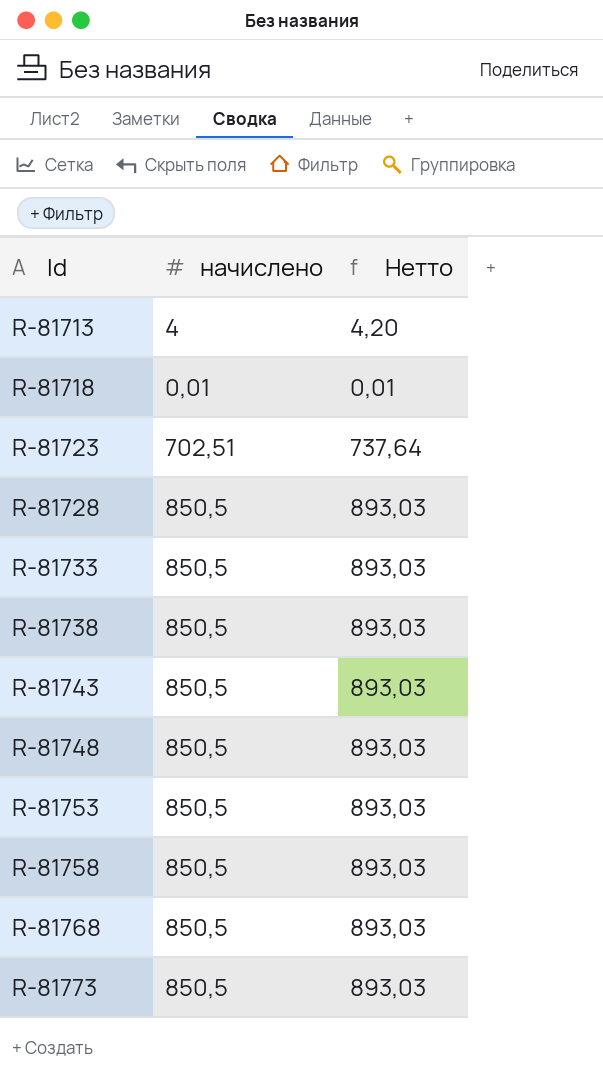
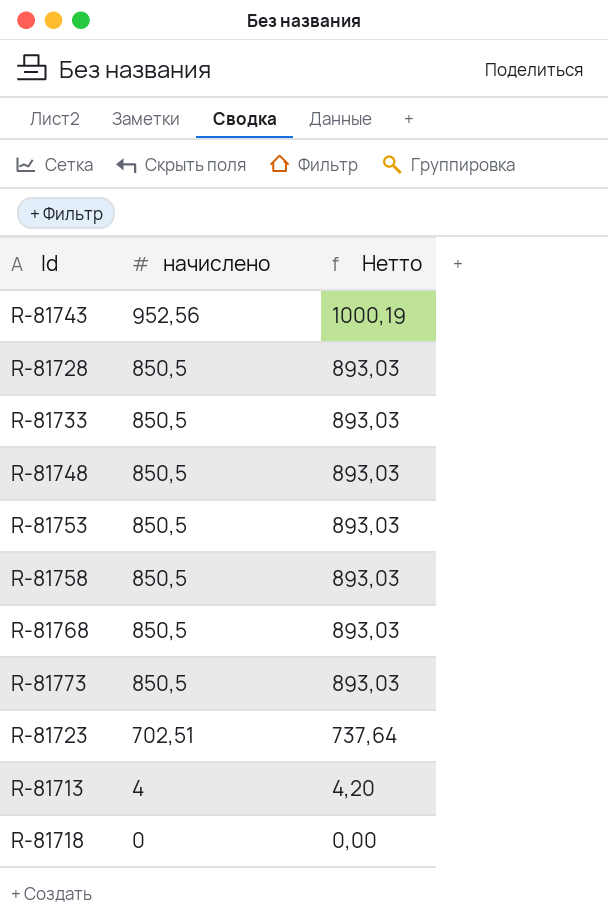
row order: Id ascending -> начислено descending
row R-81738: 850,5 | 893,03 -> none
R-81743 | начислено: 850,5 -> 952,56
R-81743 | Нетто: 893,03 -> 1000,19
R-81718 | начислено: 0,01 -> 0
R-81718 | Нетто: 0,01 -> 0,00

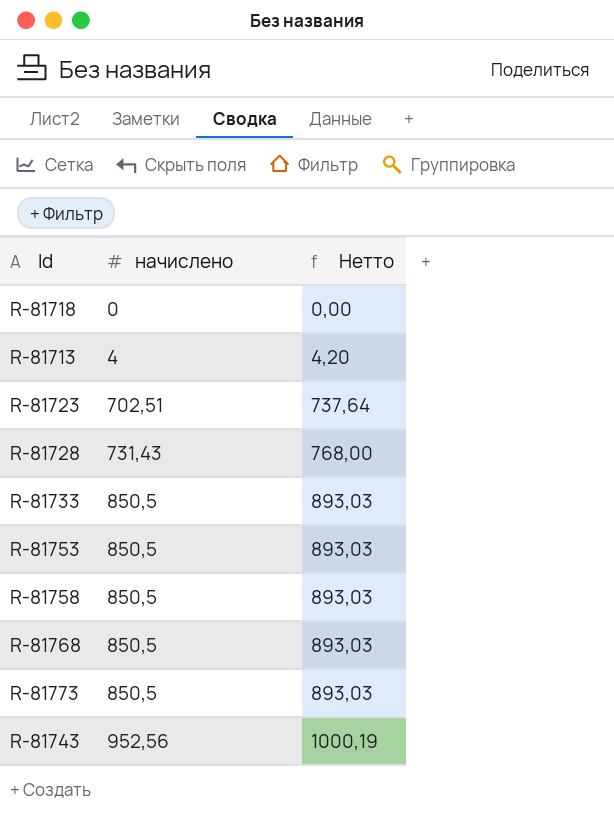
row order: начислено descending -> начислено ascending
row R-81748: 850,5 | 893,03 -> none
R-81728 | начислено: 850,5 -> 731,43
R-81728 | Нетто: 893,03 -> 768,00

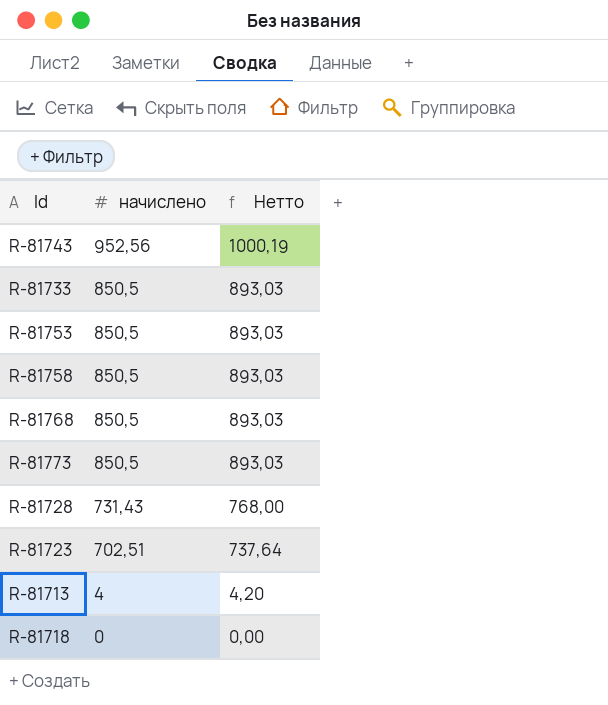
row order: начислено ascending -> начислено descending

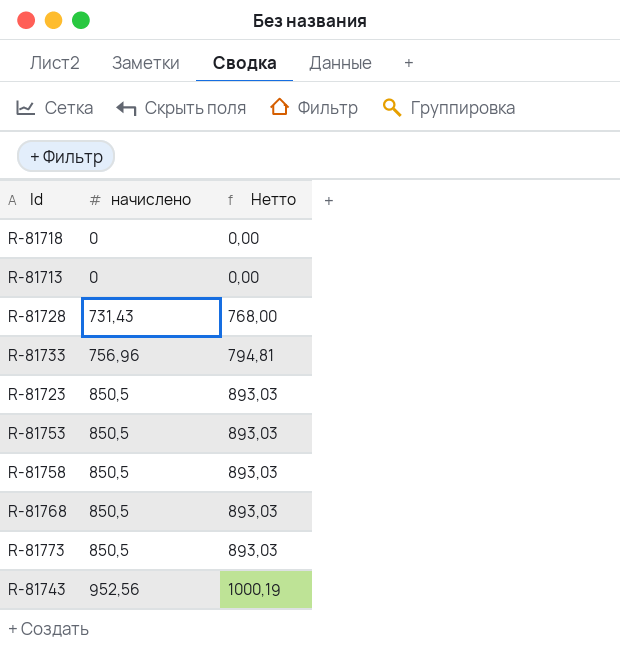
row order: начислено descending -> начислено ascending
R-81713 | начислено: 4 -> 0
R-81713 | Нетто: 4,20 -> 0,00
R-81733 | начислено: 850,5 -> 756,96
R-81733 | Нетто: 893,03 -> 794,81
R-81723 | начислено: 702,51 -> 850,5
R-81723 | Нетто: 737,64 -> 893,03

